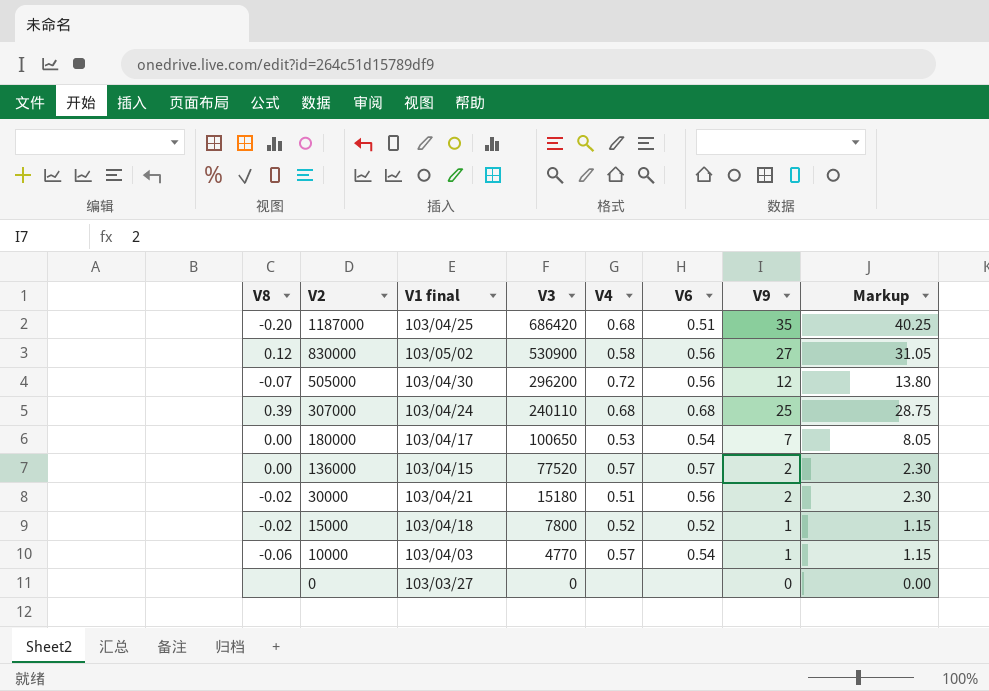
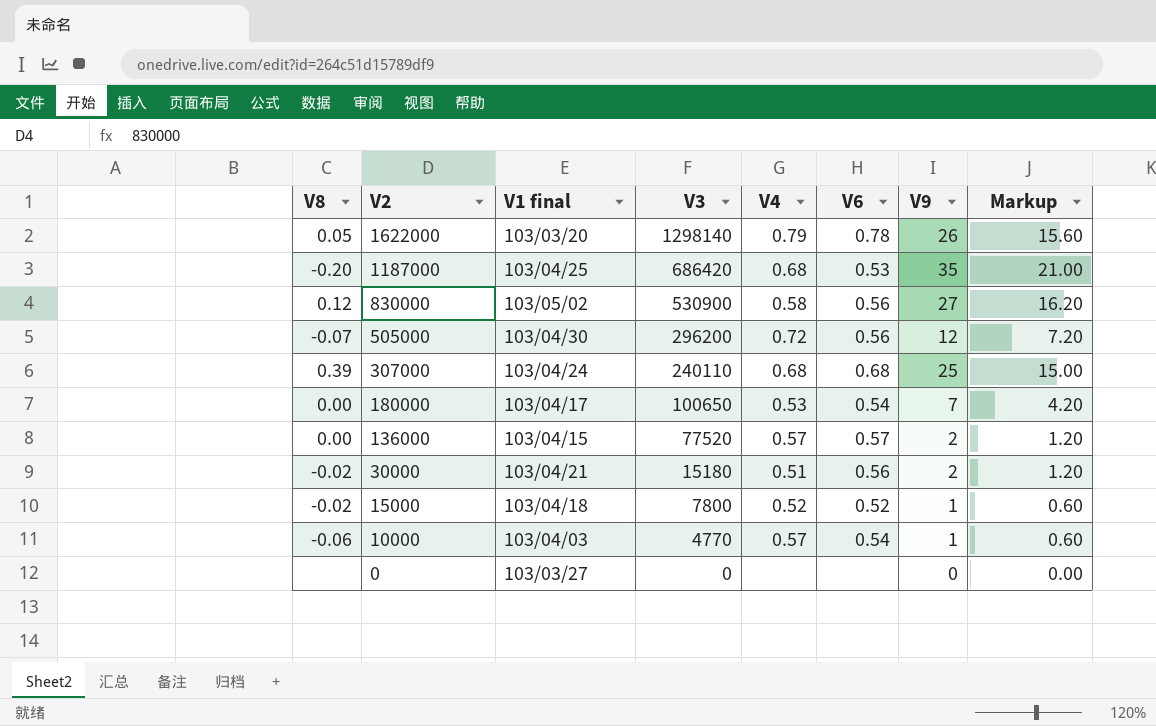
column Markup | formula: [V9] * 1.15 -> [V9] * 0.6
row 1622000: none -> 0.05 | 103/03/20 | 1298140 | 0.79 | 0.78 | 26 | 15.60
1187000 | V6: 0.51 -> 0.53

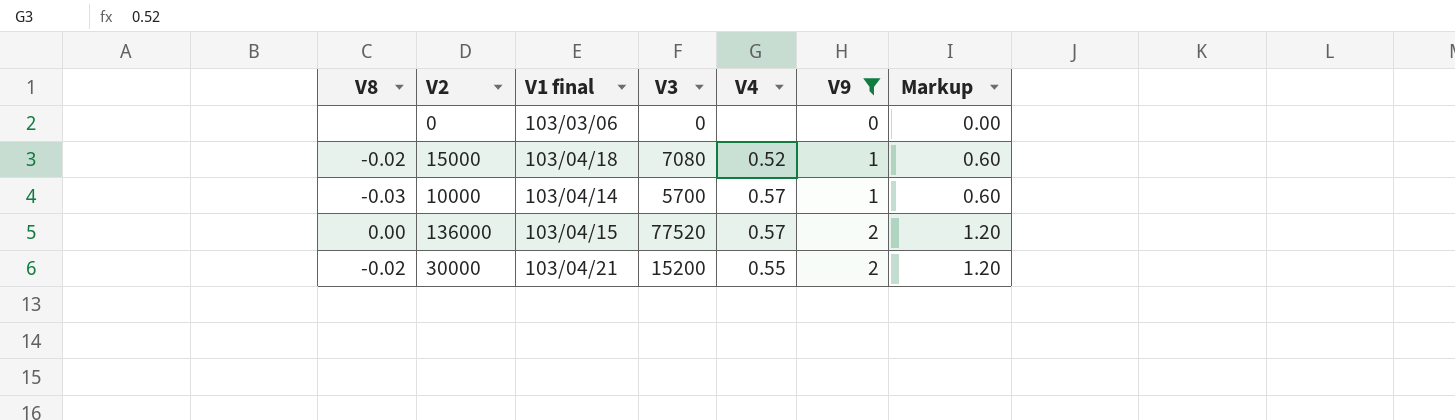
filter: none -> V9 <= 2
row order: V2 descending -> V9 ascending
column V6 | position: 6 -> none
0 | V1 final: 103/03/27 -> 103/03/06
15000 | V3: 7800 -> 7080
10000 | V8: -0.06 -> -0.03
10000 | V1 final: 103/04/03 -> 103/04/14
10000 | V3: 4770 -> 5700
30000 | V3: 15180 -> 15200
30000 | V4: 0.51 -> 0.55

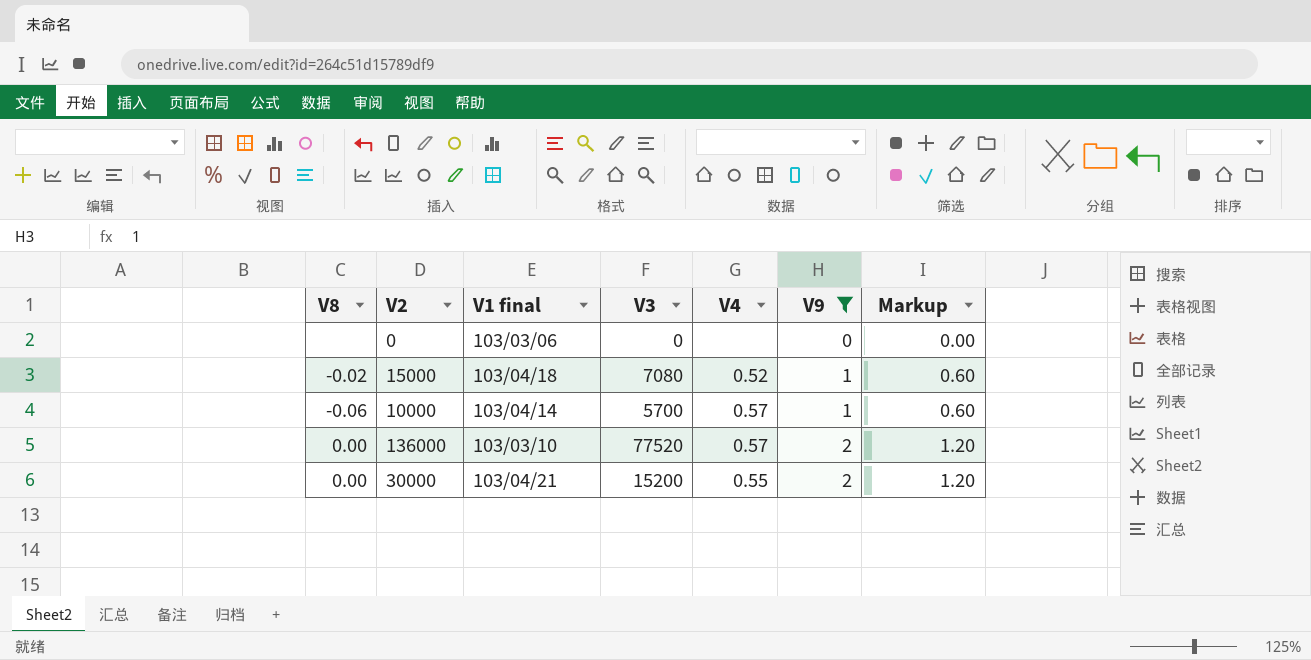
10000 | V8: -0.03 -> -0.06
136000 | V1 final: 103/04/15 -> 103/03/10
30000 | V8: -0.02 -> 0.00

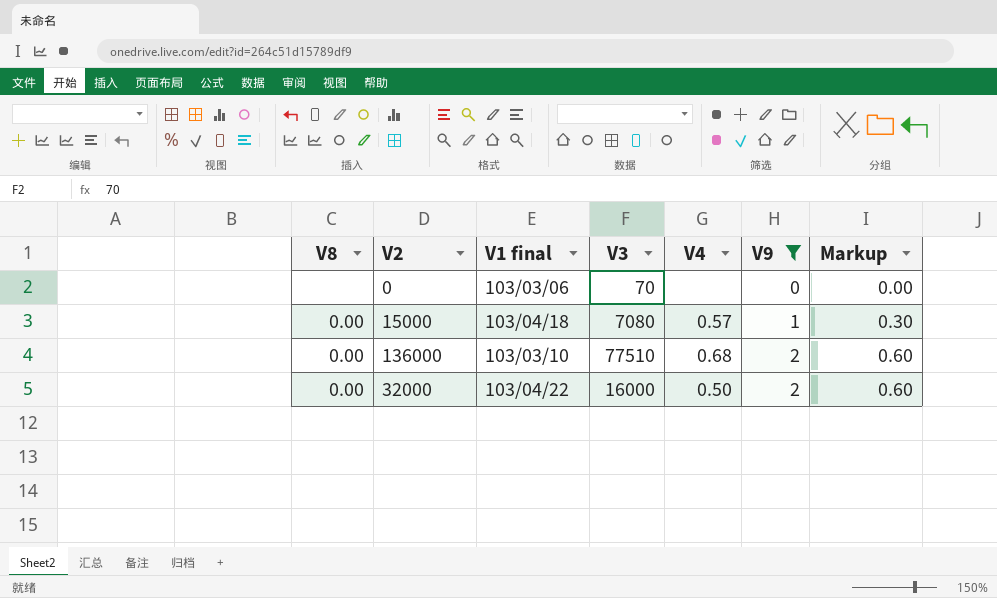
column Markup | formula: [V9] * 0.6 -> [V9] * 0.3
row 10000: -0.06 | 103/04/14 | 5700 | 0.57 | 1 | 0.60 -> none
row 30000: 0.00 | 103/04/21 | 15200 | 0.55 | 2 | 1.20 -> none
0 | V3: 0 -> 70
15000 | V8: -0.02 -> 0.00
15000 | V4: 0.52 -> 0.57
136000 | V3: 77520 -> 77510
136000 | V4: 0.57 -> 0.68
row 32000: none -> 0.00 | 103/04/22 | 16000 | 0.50 | 2 | 0.60

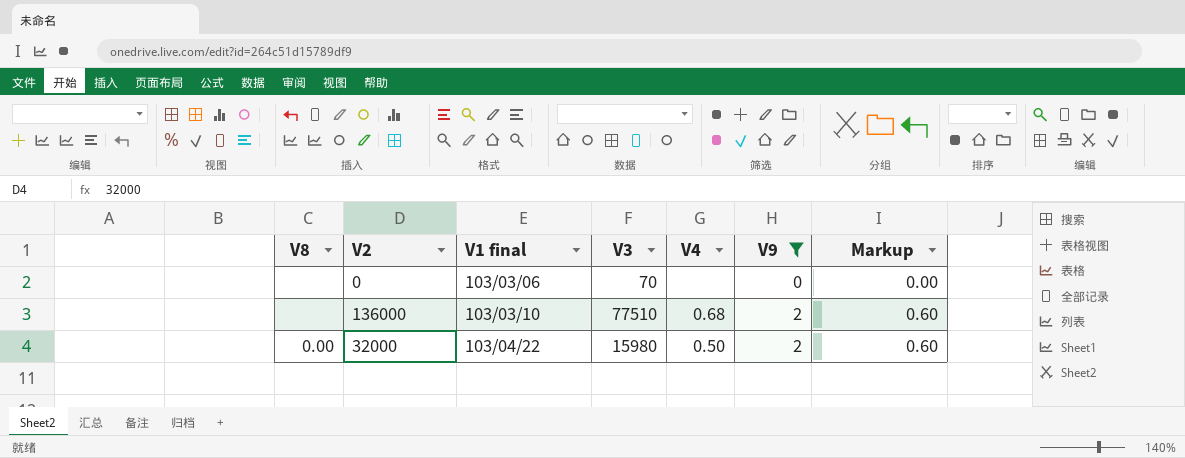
row 15000: 0.00 | 103/04/18 | 7080 | 0.57 | 1 | 0.30 -> none
136000 | V8: 0.00 -> none
32000 | V3: 16000 -> 15980

